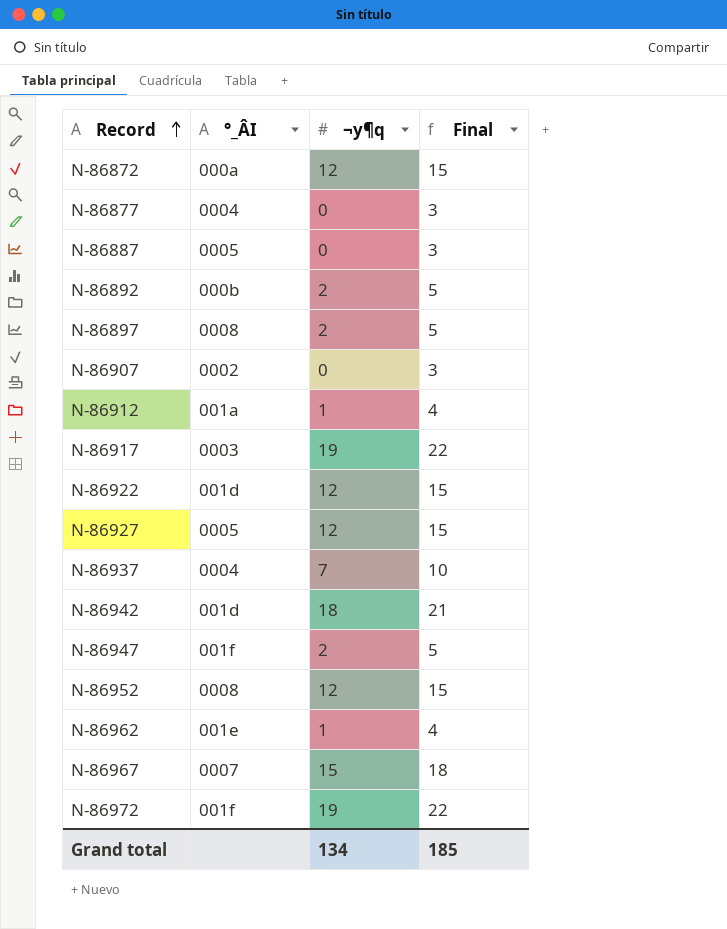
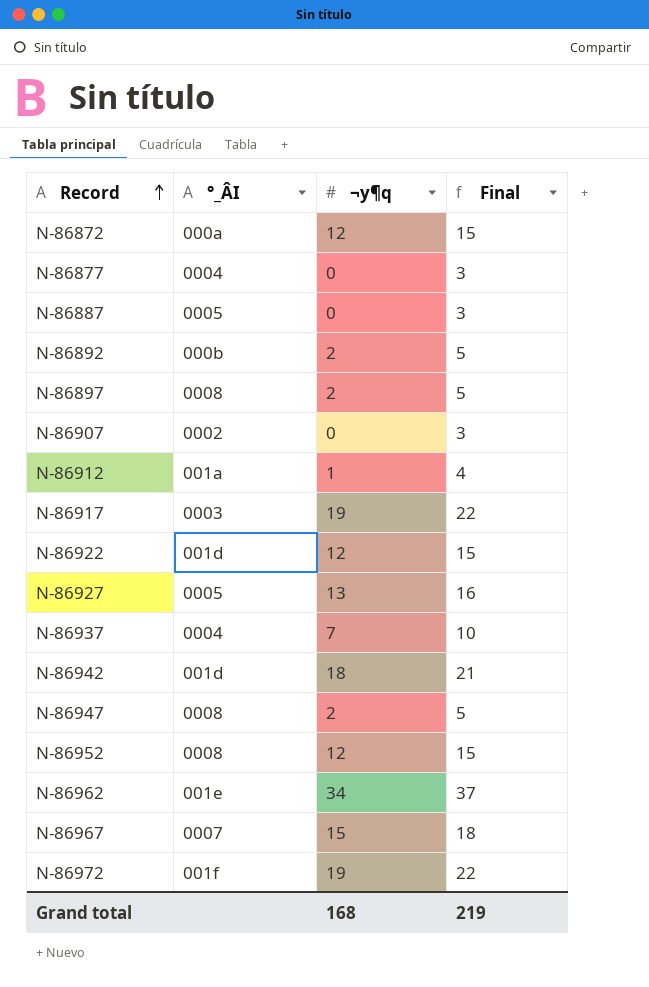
N-86927 | ¬y¶q: 12 -> 13
N-86927 | Final: 15 -> 16
N-86947 | °_ÂI: 001f -> 0008
N-86962 | ¬y¶q: 1 -> 34
N-86962 | Final: 4 -> 37
Grand total | ¬y¶q: 134 -> 168
Grand total | Final: 185 -> 219

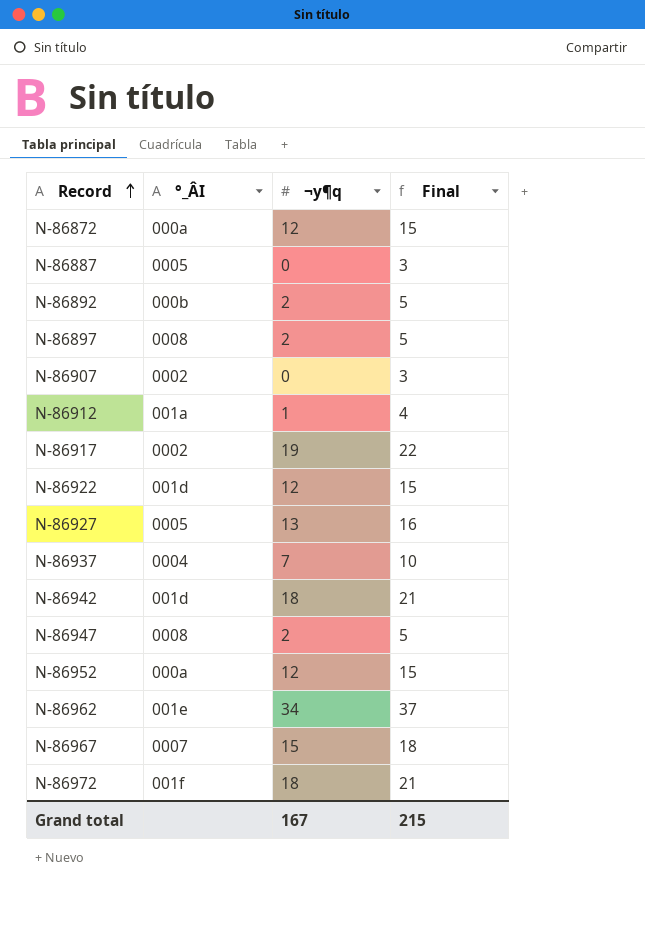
row N-86877: 0004 | 0 | 3 -> none
N-86917 | °_ÂI: 0003 -> 0002
N-86952 | °_ÂI: 0008 -> 000a
N-86972 | ¬y¶q: 19 -> 18
N-86972 | Final: 22 -> 21
Grand total | ¬y¶q: 168 -> 167
Grand total | Final: 219 -> 215

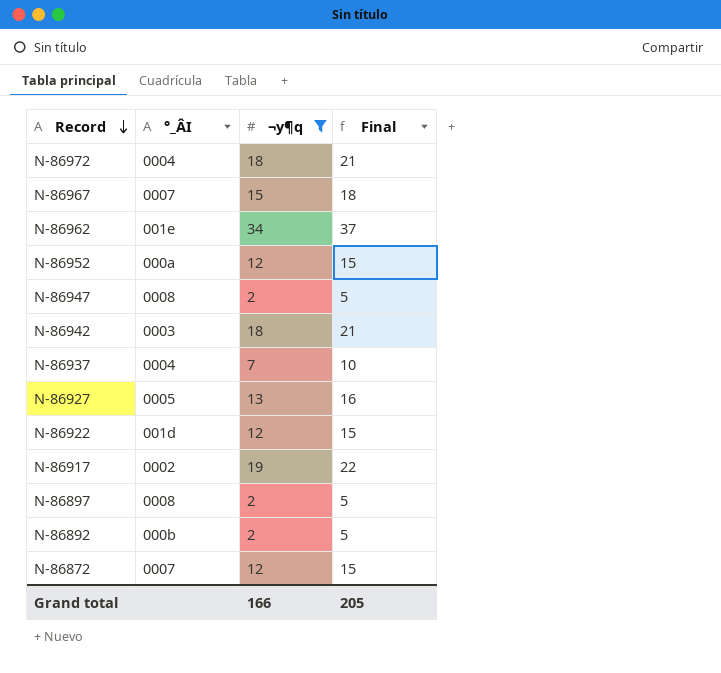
filter: none -> ¬y¶q >= 2
row order: Record ascending -> Record descending
N-86972 | °_ÂI: 001f -> 0004
N-86942 | °_ÂI: 001d -> 0003
N-86872 | °_ÂI: 000a -> 0007
Grand total | ¬y¶q: 167 -> 166
Grand total | Final: 215 -> 205

